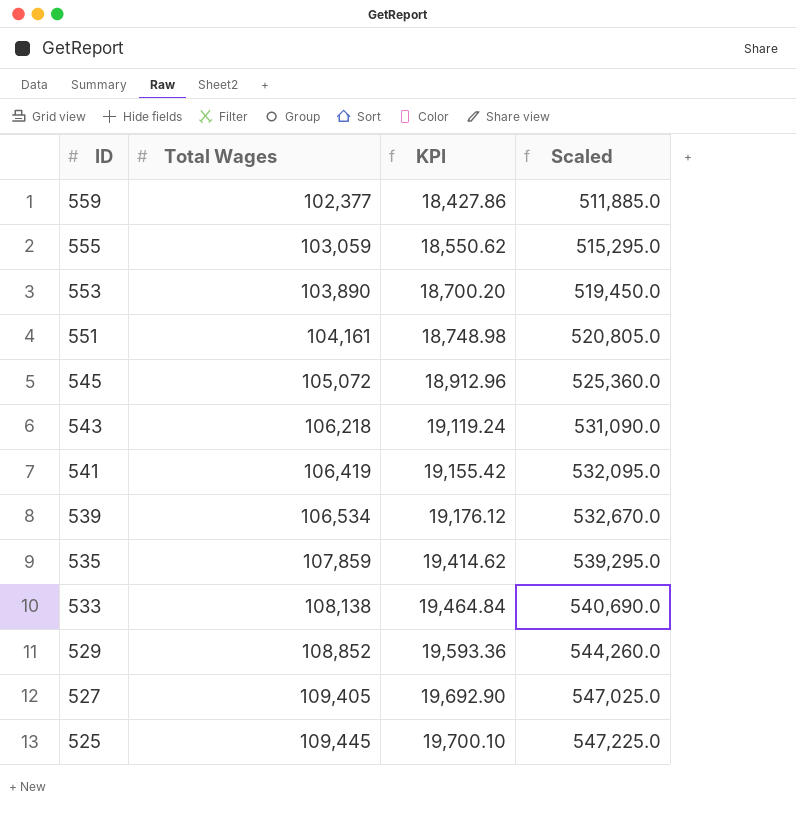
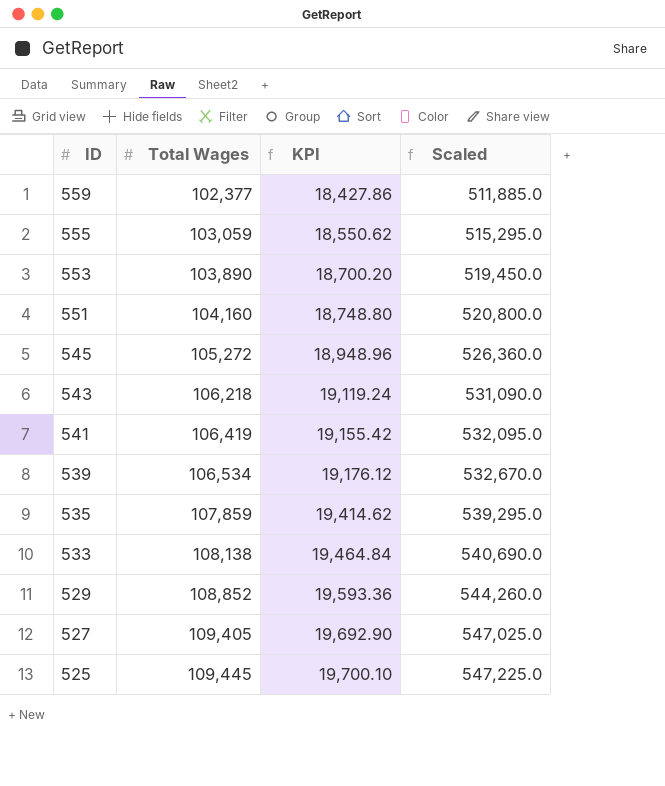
551 | Total Wages: 104,161 -> 104,160
551 | KPI: 18,748.98 -> 18,748.80
551 | Scaled: 520,805.0 -> 520,800.0
545 | Total Wages: 105,072 -> 105,272
545 | KPI: 18,912.96 -> 18,948.96
545 | Scaled: 525,360.0 -> 526,360.0

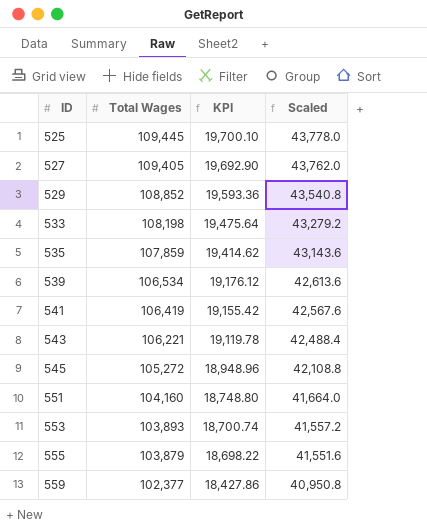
row order: ID descending -> ID ascending
column Scaled | formula: [Total Wages] * 5 -> [Total Wages] * 0.4
533 | Total Wages: 108,138 -> 108,198
533 | KPI: 19,464.84 -> 19,475.64
543 | Total Wages: 106,218 -> 106,221
543 | KPI: 19,119.24 -> 19,119.78
553 | Total Wages: 103,890 -> 103,893
553 | KPI: 18,700.20 -> 18,700.74
555 | Total Wages: 103,059 -> 103,879
555 | KPI: 18,550.62 -> 18,698.22

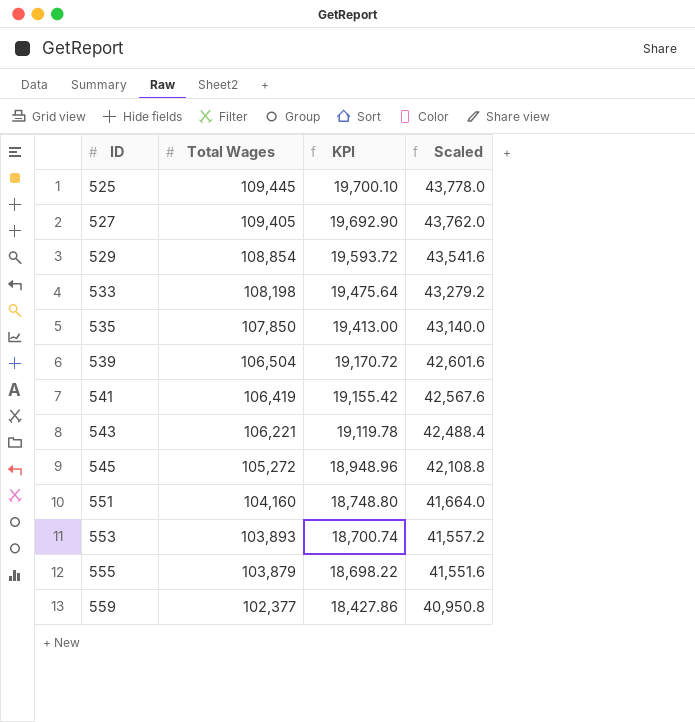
529 | Total Wages: 108,852 -> 108,854
529 | KPI: 19,593.36 -> 19,593.72
529 | Scaled: 43,540.8 -> 43,541.6
535 | Total Wages: 107,859 -> 107,850
535 | KPI: 19,414.62 -> 19,413.00
535 | Scaled: 43,143.6 -> 43,140.0
539 | Total Wages: 106,534 -> 106,504
539 | KPI: 19,176.12 -> 19,170.72
539 | Scaled: 42,613.6 -> 42,601.6

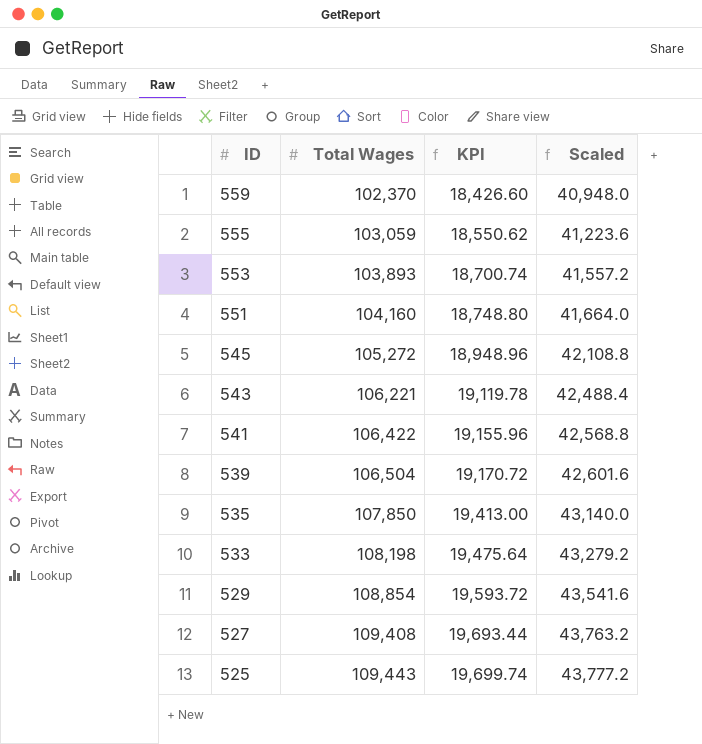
row order: ID ascending -> ID descending
559 | Total Wages: 102,377 -> 102,370
559 | KPI: 18,427.86 -> 18,426.60
559 | Scaled: 40,950.8 -> 40,948.0
555 | Total Wages: 103,879 -> 103,059
555 | KPI: 18,698.22 -> 18,550.62
555 | Scaled: 41,551.6 -> 41,223.6
541 | Total Wages: 106,419 -> 106,422
541 | KPI: 19,155.42 -> 19,155.96
541 | Scaled: 42,567.6 -> 42,568.8
527 | Total Wages: 109,405 -> 109,408
527 | KPI: 19,692.90 -> 19,693.44
527 | Scaled: 43,762.0 -> 43,763.2
525 | Total Wages: 109,445 -> 109,443
525 | KPI: 19,700.10 -> 19,699.74
525 | Scaled: 43,778.0 -> 43,777.2

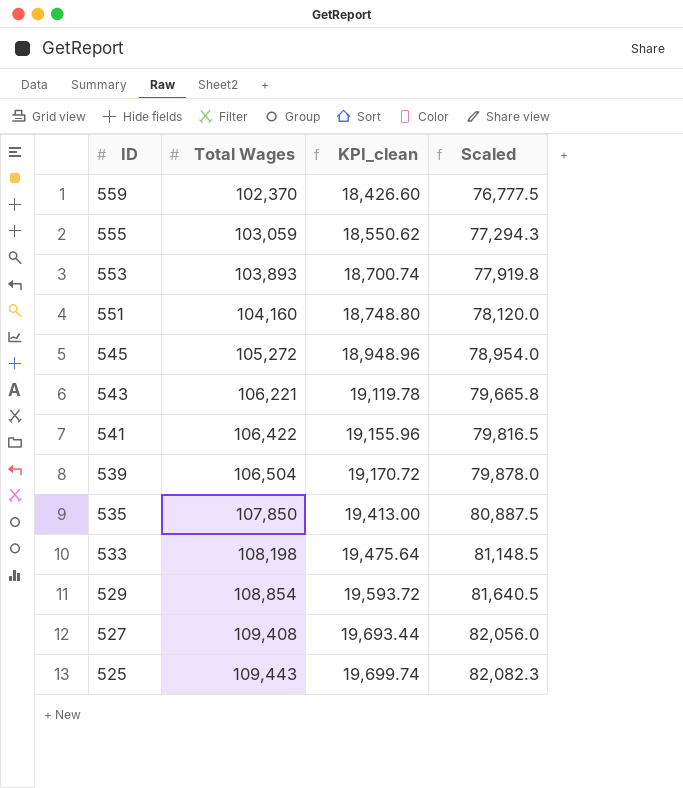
column name: KPI -> KPI_clean
column Scaled | formula: [Total Wages] * 0.4 -> [Total Wages] * 0.75

